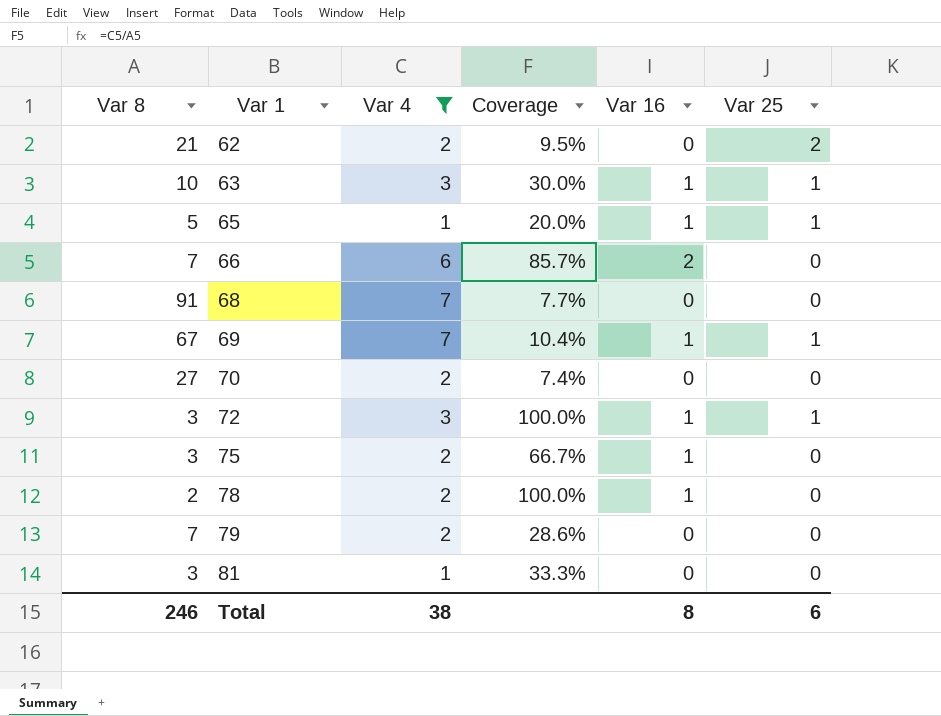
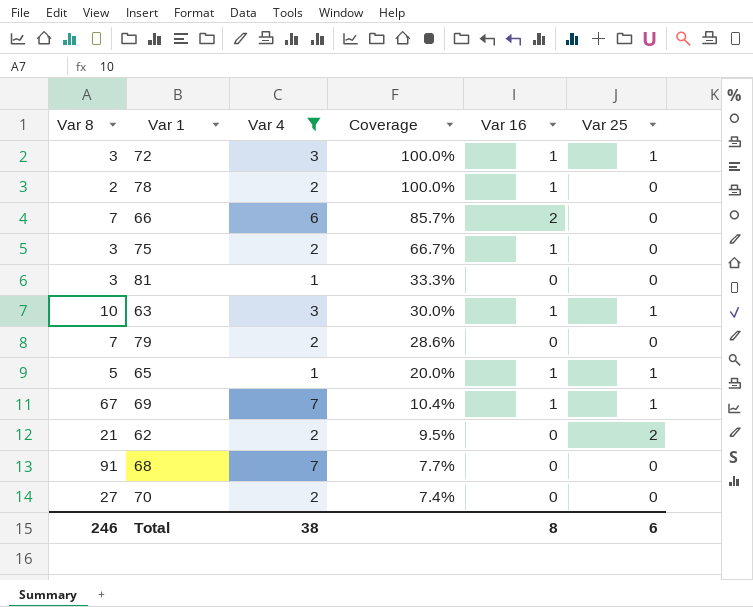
row order: Var 1 ascending -> Coverage descending

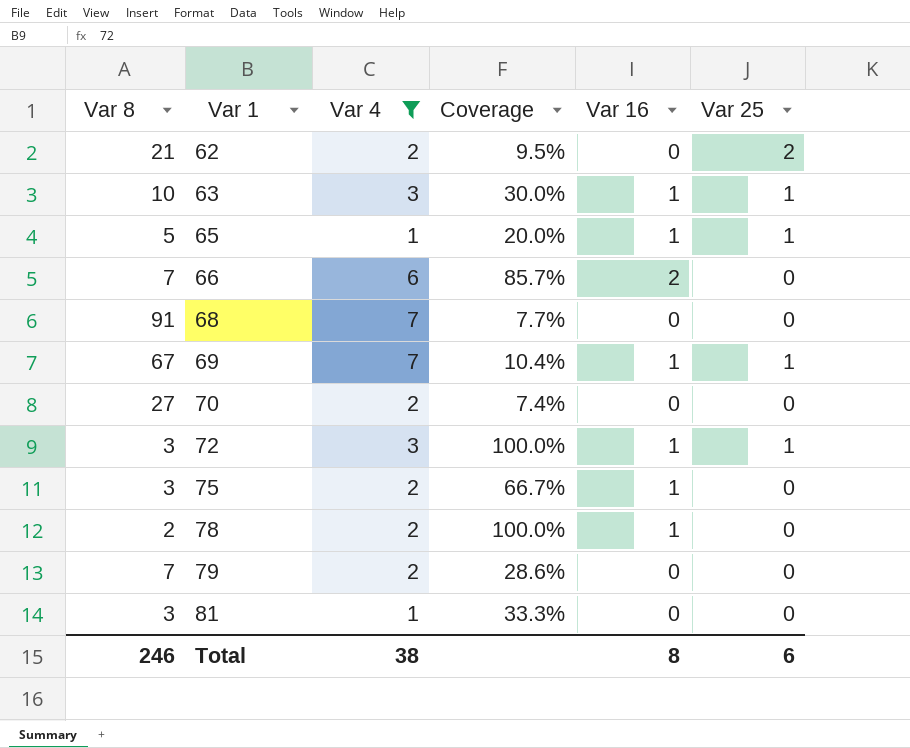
row order: Coverage descending -> Var 1 ascending

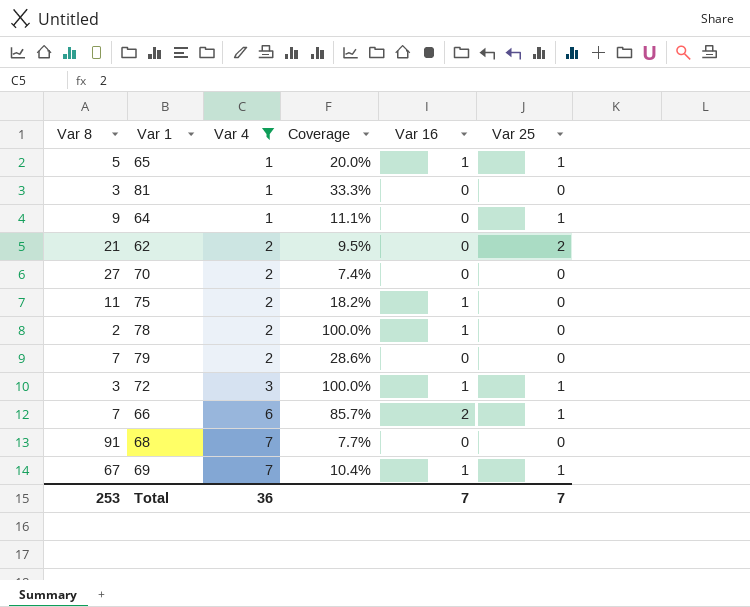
row order: Var 1 ascending -> Var 4 ascending
row 63: 10 | 3 | 30.0% | 1 | 1 -> none
row 64: none -> 9 | 1 | 11.1% | 0 | 1
75 | Var 8: 3 -> 11
75 | Coverage: 66.7% -> 18.2%
66 | Var 25: 0 -> 1
Total | Var 8: 246 -> 253
Total | Var 4: 38 -> 36
Total | Var 16: 8 -> 7
Total | Var 25: 6 -> 7

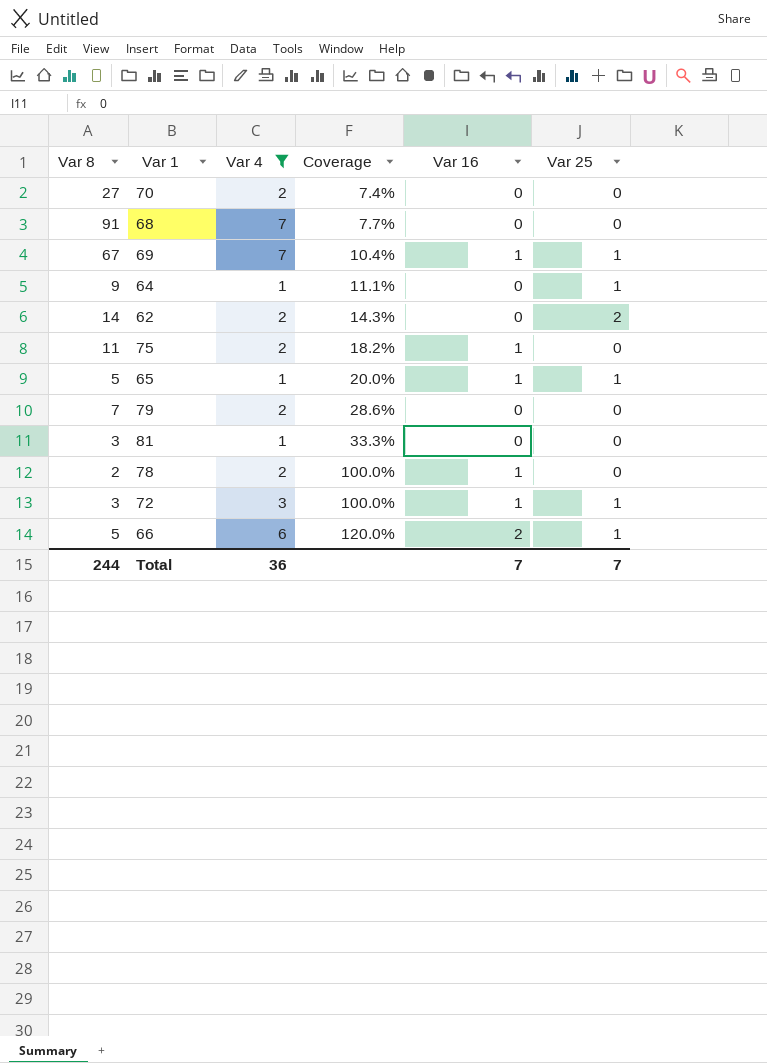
row order: Var 4 ascending -> Coverage ascending
62 | Var 8: 21 -> 14
62 | Coverage: 9.5% -> 14.3%
66 | Var 8: 7 -> 5
66 | Coverage: 85.7% -> 120.0%
Total | Var 8: 253 -> 244

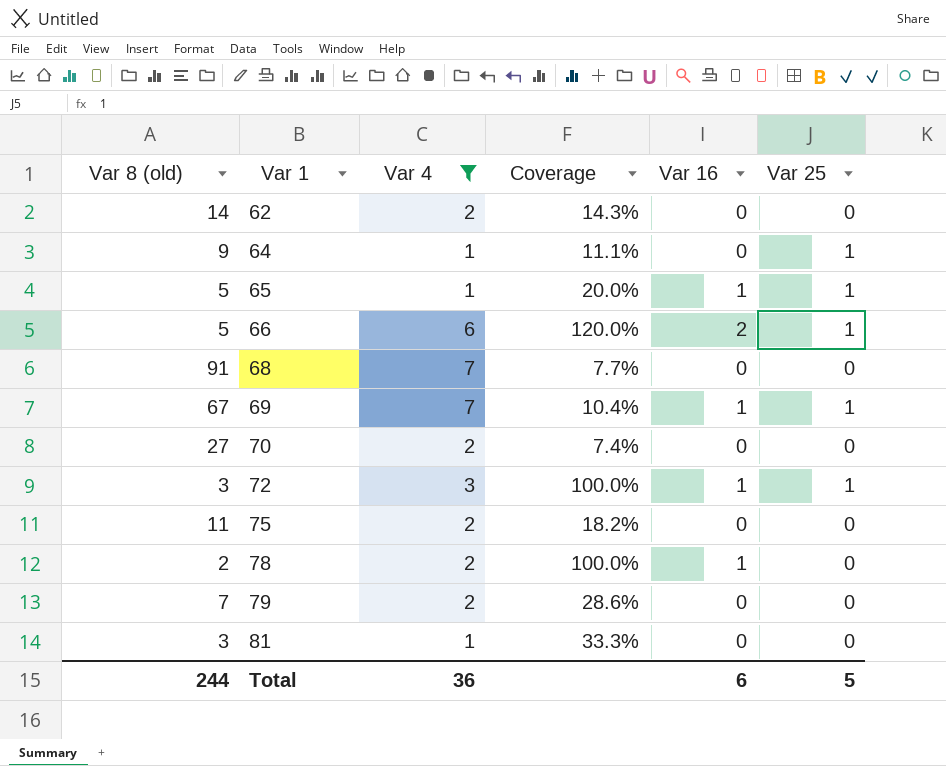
row order: Coverage ascending -> Var 1 ascending
column name: Var 8 -> Var 8 (old)
62 | Var 25: 2 -> 0
75 | Var 16: 1 -> 0
Total | Var 16: 7 -> 6
Total | Var 25: 7 -> 5

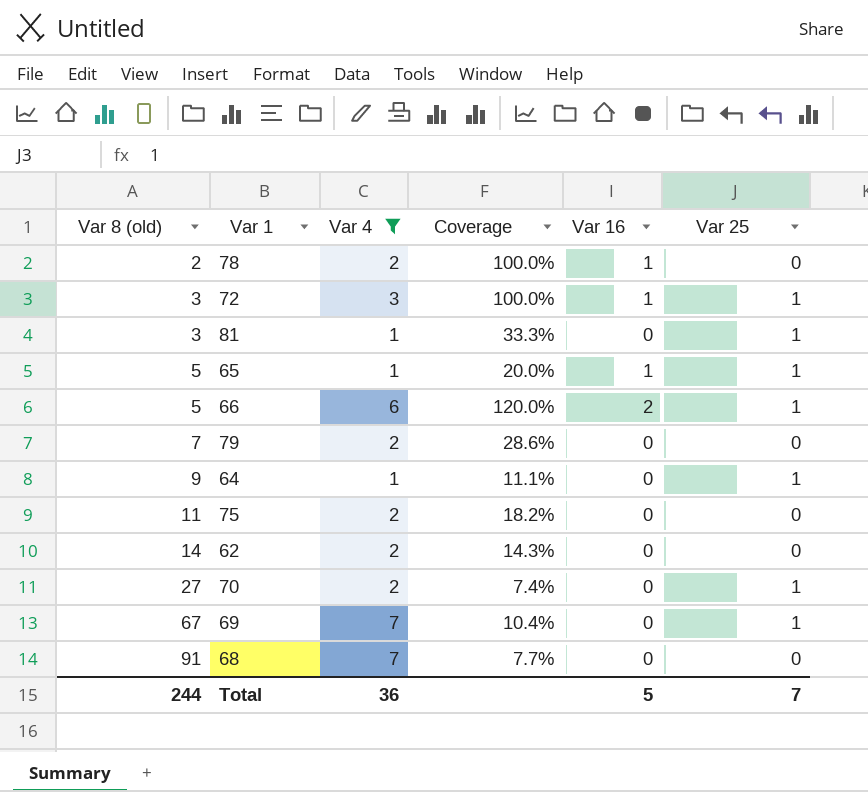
row order: Var 1 ascending -> Var 8 (old) ascending
81 | Var 25: 0 -> 1
70 | Var 25: 0 -> 1
69 | Var 16: 1 -> 0
Total | Var 16: 6 -> 5
Total | Var 25: 5 -> 7

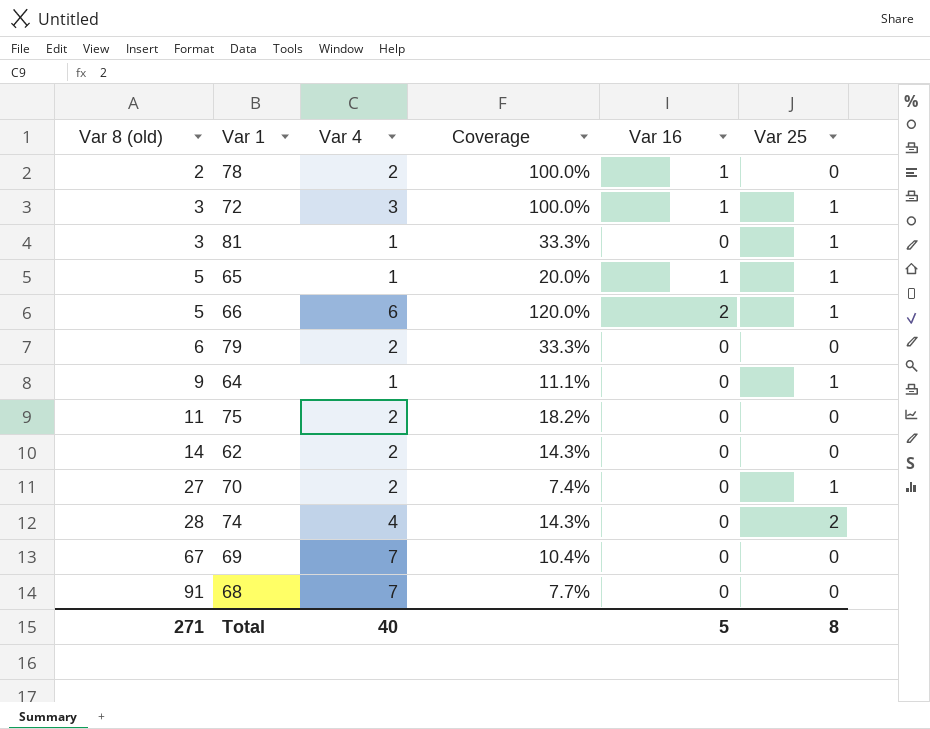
filter: Var 4 != 4 -> none
79 | Var 8 (old): 7 -> 6
79 | Coverage: 28.6% -> 33.3%
69 | Var 25: 1 -> 0
Total | Var 8 (old): 244 -> 271
Total | Var 4: 36 -> 40
Total | Var 25: 7 -> 8

